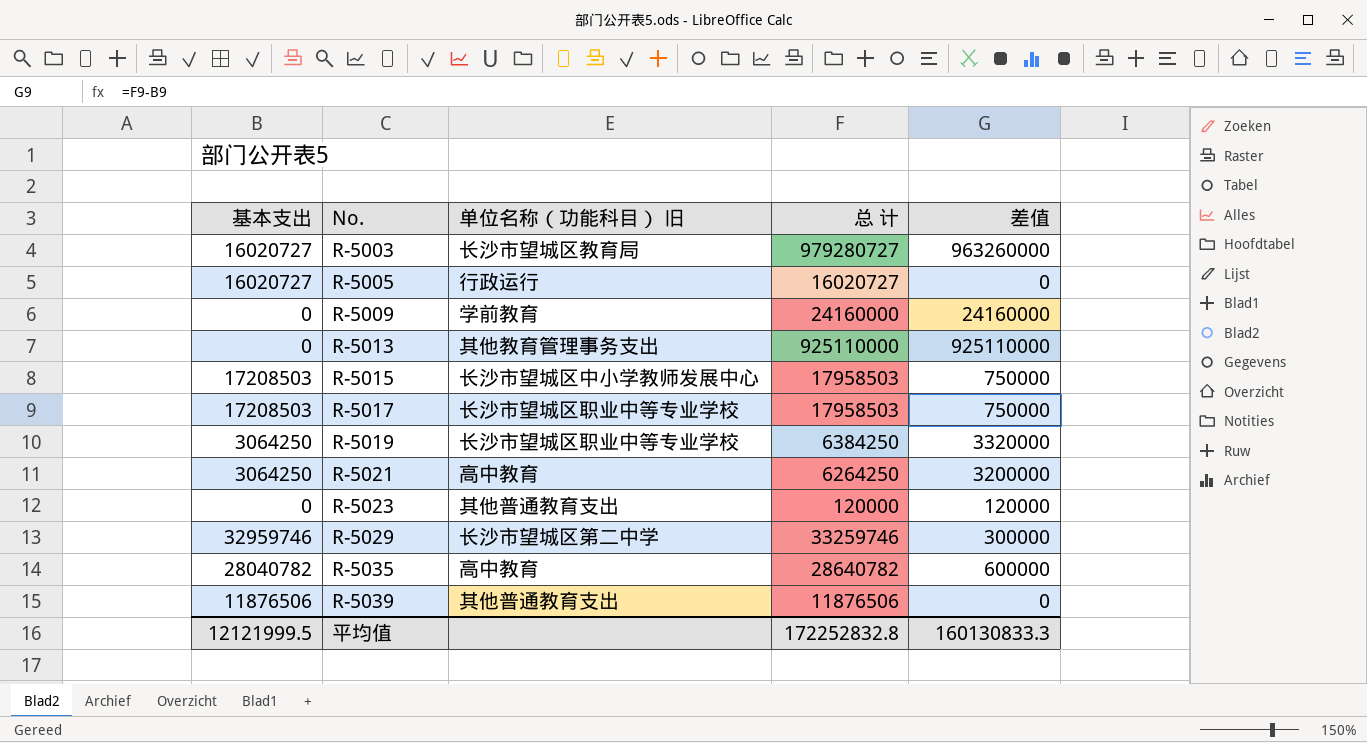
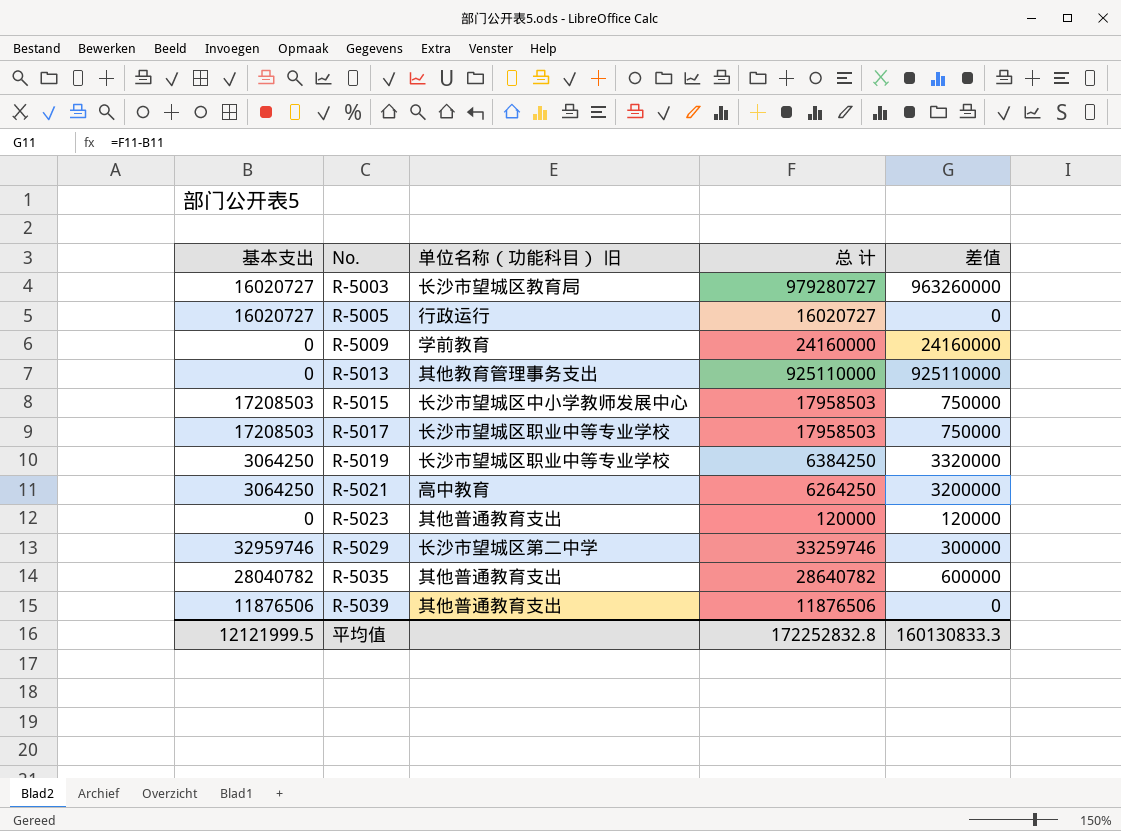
R-5035 | 单位名称（功能科目） 旧: 高中教育 -> 其他普通教育支出

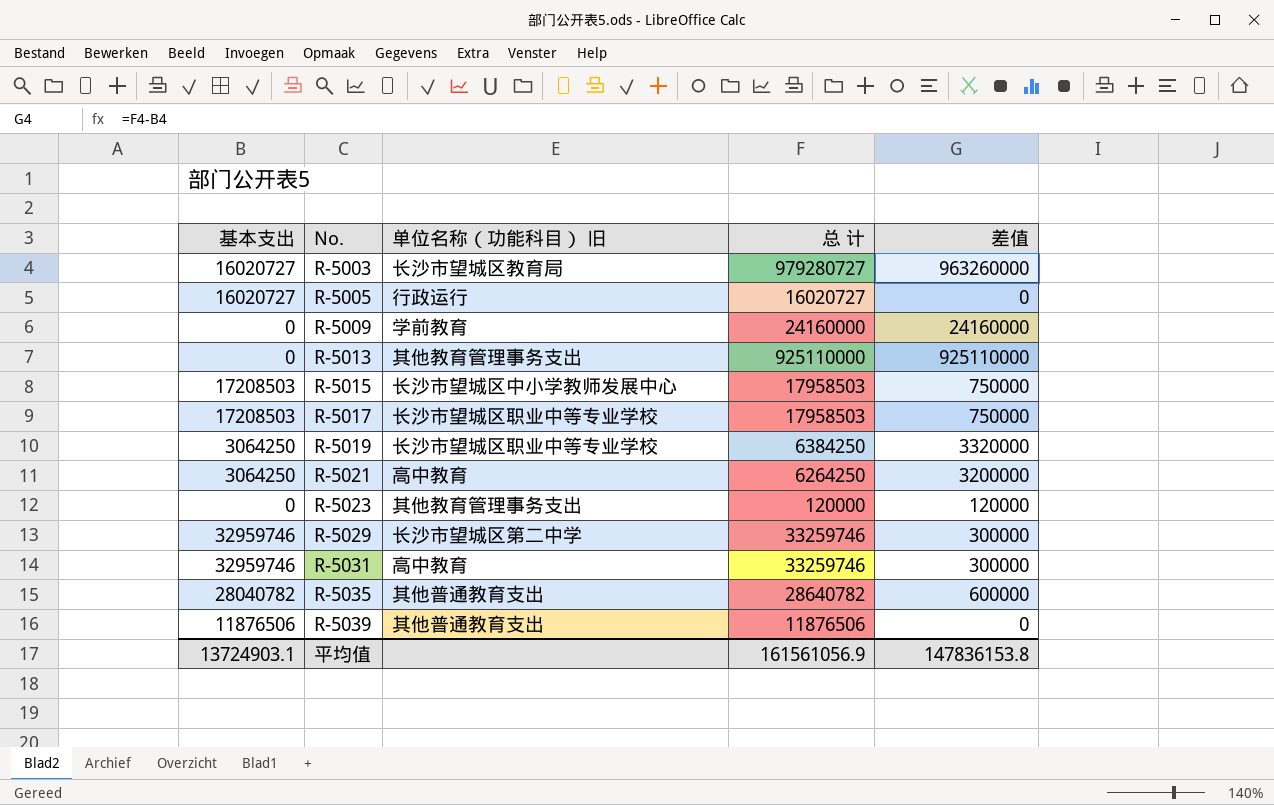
R-5023 | 单位名称（功能科目） 旧: 其他普通教育支出 -> 其他教育管理事务支出
row R-5031: none -> 32959746 | 高中教育 | 33259746 | 300000
平均值 | 基本支出: 12121999.5 -> 13724903.1
平均值 | 总 计: 172252832.8 -> 161561056.9
平均值 | 差值: 160130833.3 -> 147836153.8

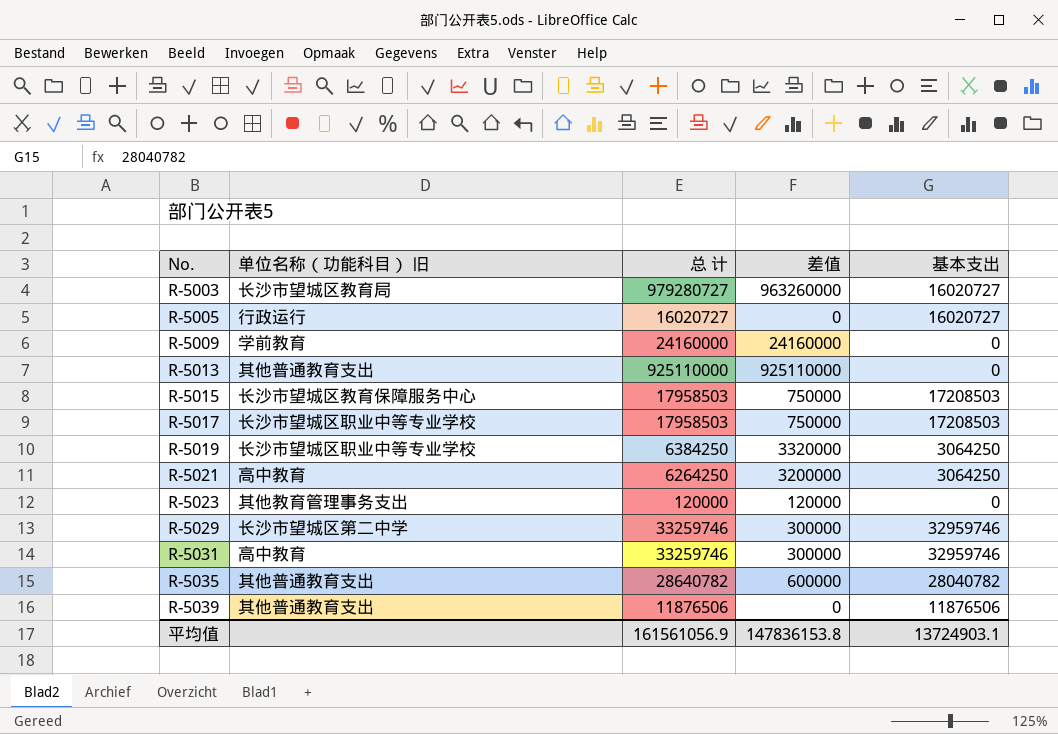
column 基本支出 | position: 1 -> 5
R-5013 | 单位名称（功能科目） 旧: 其他教育管理事务支出 -> 其他普通教育支出
R-5015 | 单位名称（功能科目） 旧: 长沙市望城区中小学教师发展中心 -> 长沙市望城区教育保障服务中心

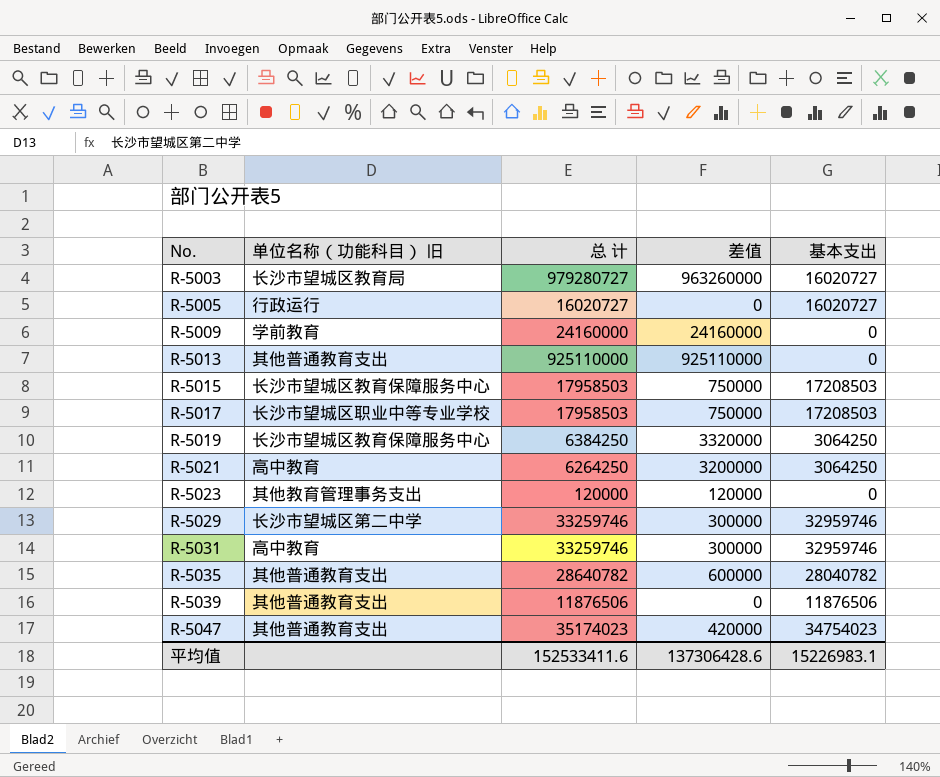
R-5019 | 单位名称（功能科目） 旧: 长沙市望城区职业中等专业学校 -> 长沙市望城区教育保障服务中心
row R-5047: none -> 其他普通教育支出 | 35174023 | 420000 | 34754023
平均值 | 总 计: 161561056.9 -> 152533411.6
平均值 | 差值: 147836153.8 -> 137306428.6
平均值 | 基本支出: 13724903.1 -> 15226983.1

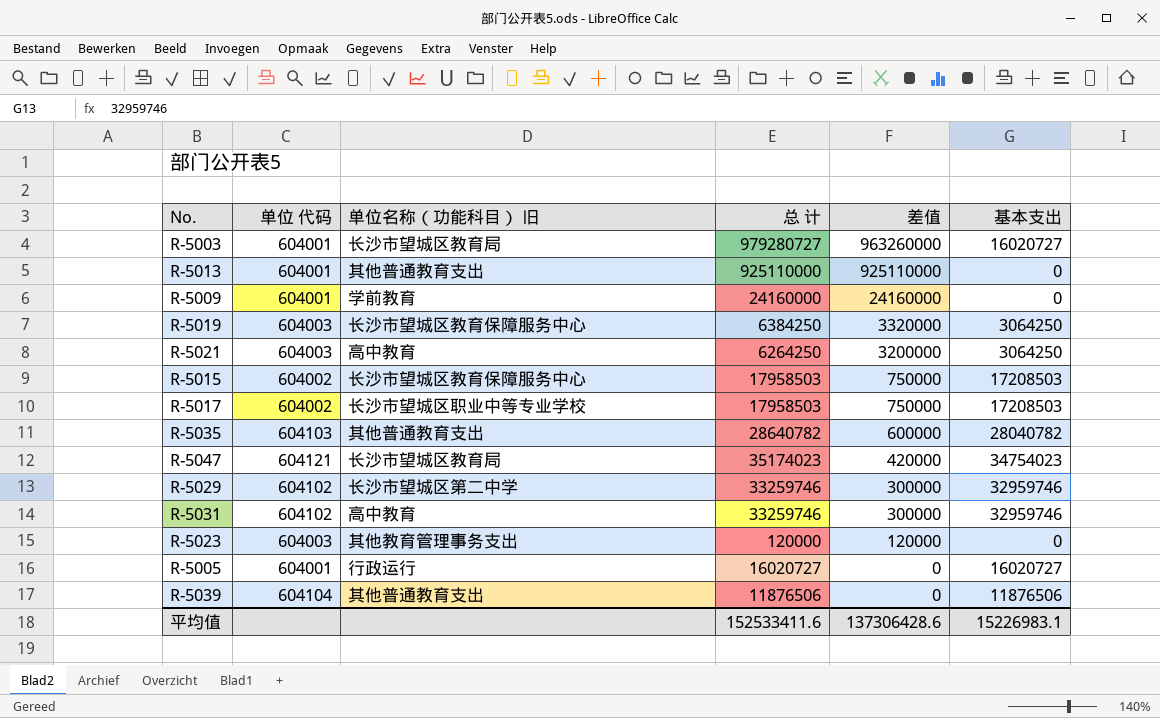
row order: No. ascending -> 差值 descending
column 单位 代码 | position: none -> 2
R-5047 | 单位名称（功能科目） 旧: 其他普通教育支出 -> 长沙市望城区教育局

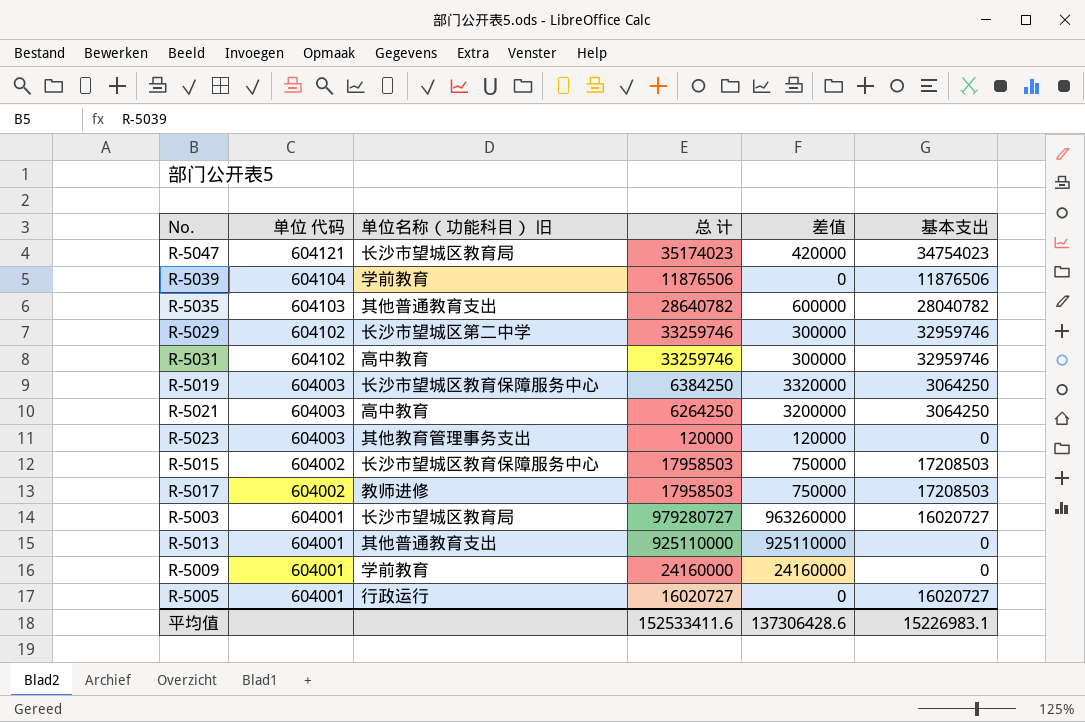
row order: 差值 descending -> 单位 代码 descending
R-5039 | 单位名称（功能科目） 旧: 其他普通教育支出 -> 学前教育
R-5017 | 单位名称（功能科目） 旧: 长沙市望城区职业中等专业学校 -> 教师进修

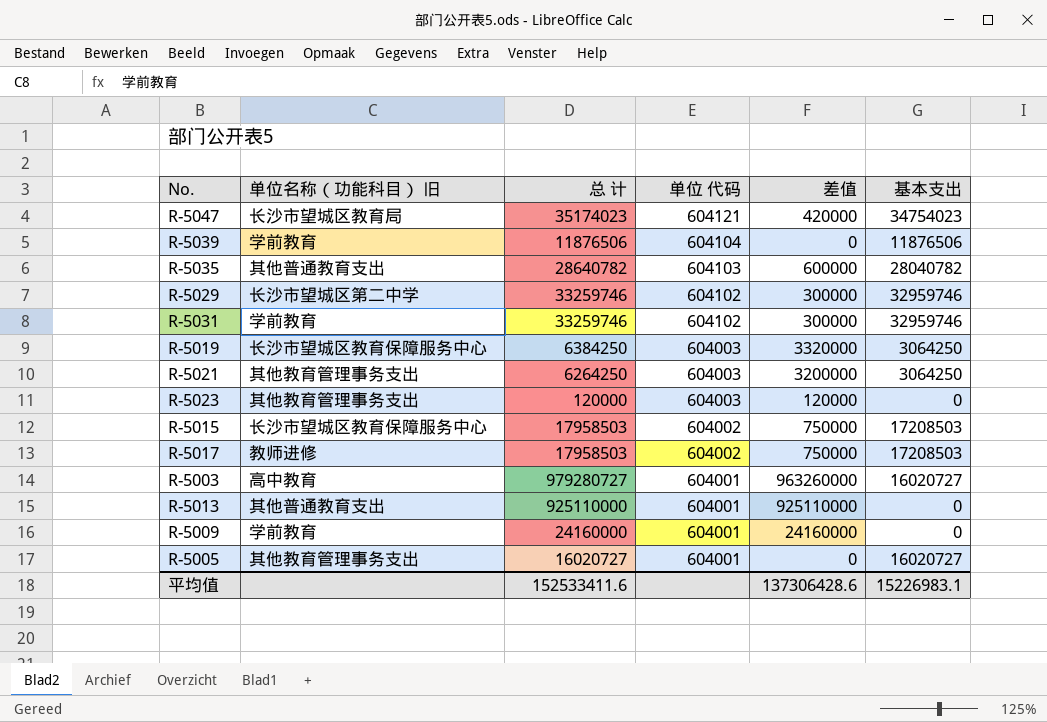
column 单位 代码 | position: 2 -> 4
R-5031 | 单位名称（功能科目） 旧: 高中教育 -> 学前教育
R-5021 | 单位名称（功能科目） 旧: 高中教育 -> 其他教育管理事务支出
R-5003 | 单位名称（功能科目） 旧: 长沙市望城区教育局 -> 高中教育
R-5005 | 单位名称（功能科目） 旧: 行政运行 -> 其他教育管理事务支出

